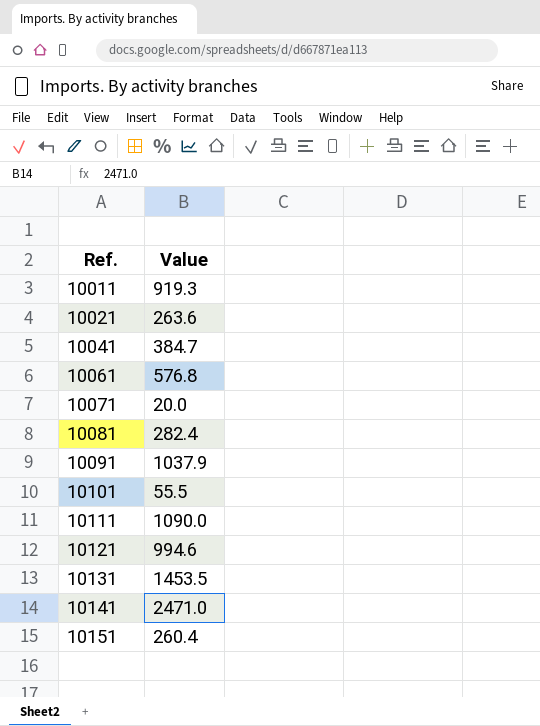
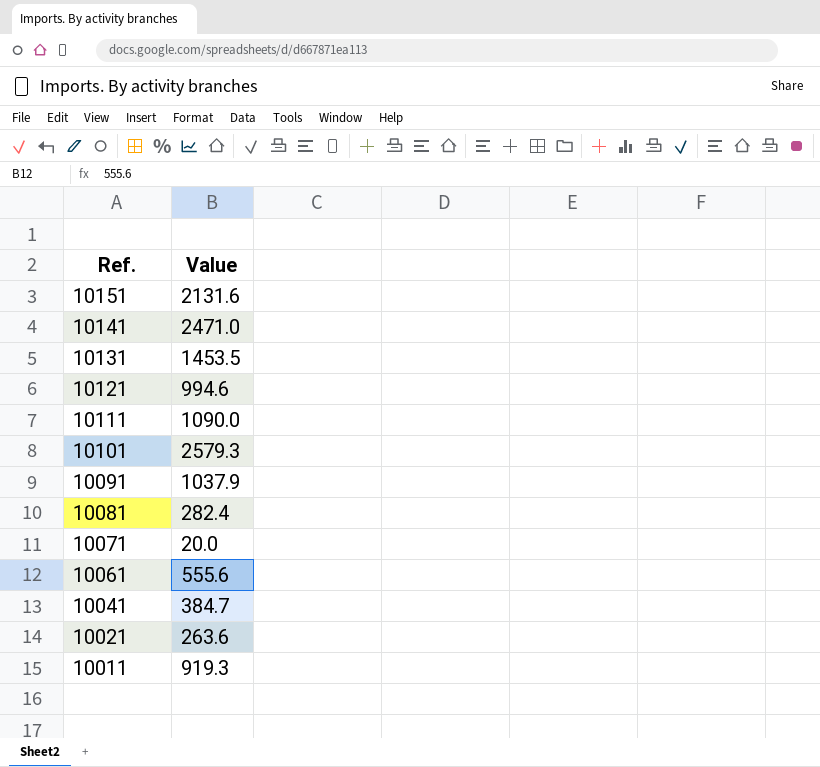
row order: Ref. ascending -> Ref. descending
10151 | Value: 260.4 -> 2131.6
10101 | Value: 55.5 -> 2579.3
10061 | Value: 576.8 -> 555.6

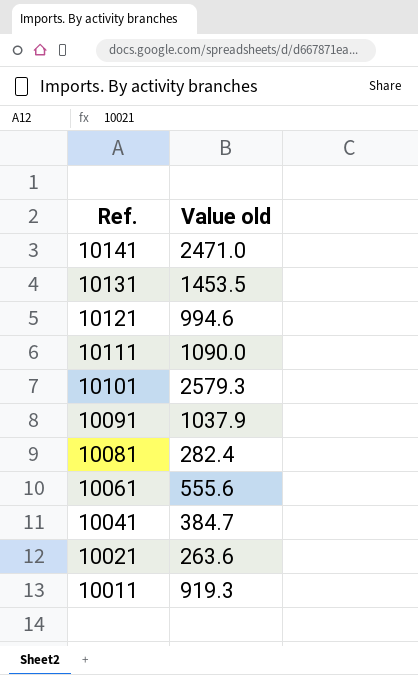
column name: Value -> Value old
row 10151: 2131.6 -> none
row 10071: 20.0 -> none

